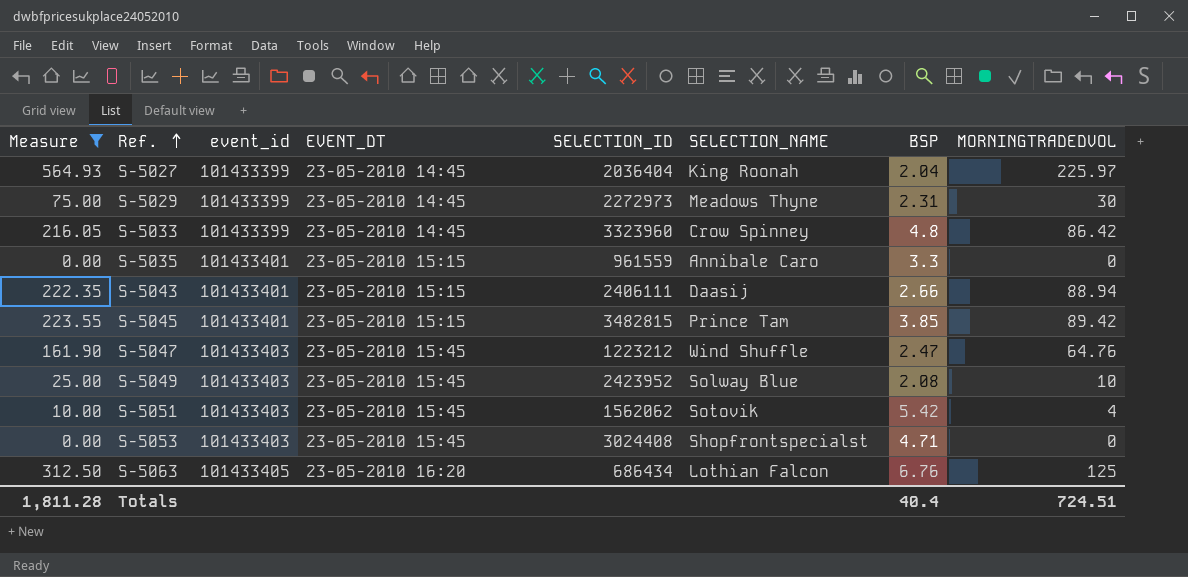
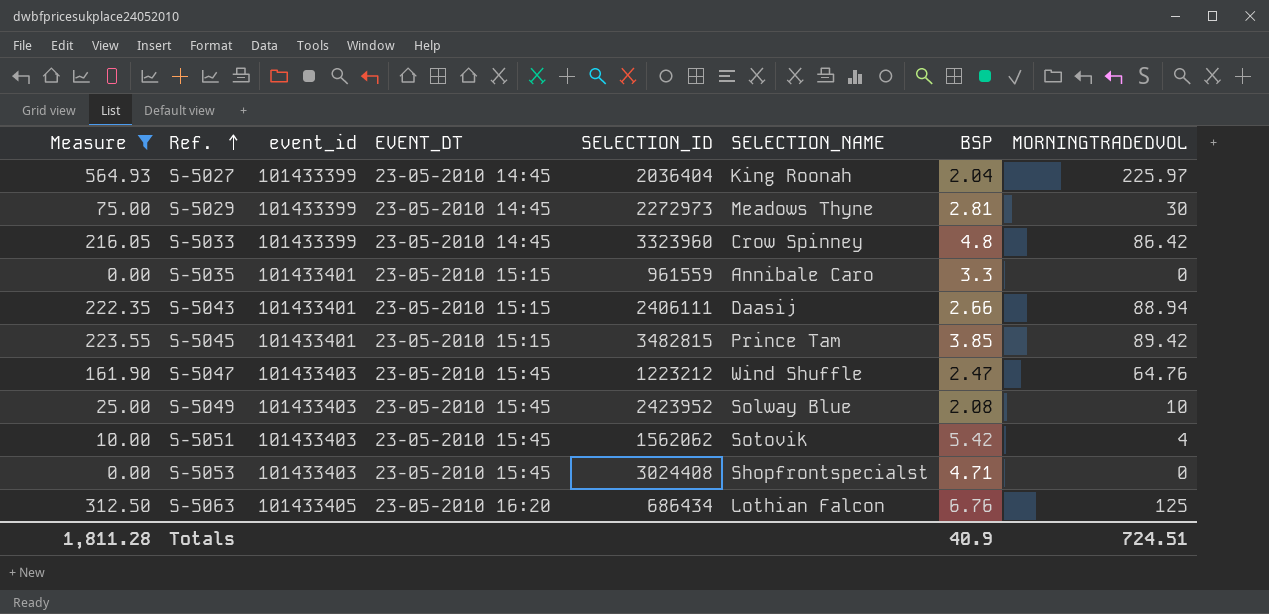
S-5029 | BSP: 2.31 -> 2.81
Totals | BSP: 40.4 -> 40.9

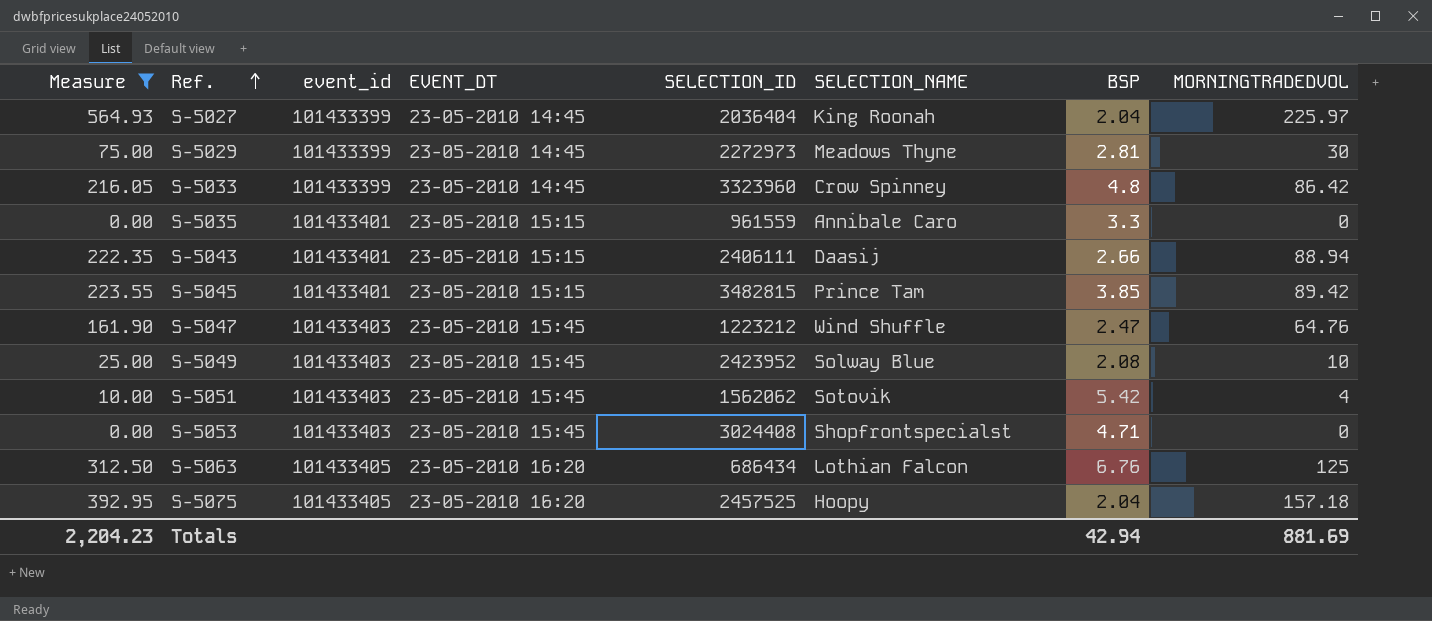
row S-5075: none -> 392.95 | 101433405 | 23-05-2010 16:20 | 2457525 | Hoopy | 2.04 | 157.18
Totals | Measure: 1,811.28 -> 2,204.23
Totals | BSP: 40.9 -> 42.94
Totals | MORNINGTRADEDVOL: 724.51 -> 881.69

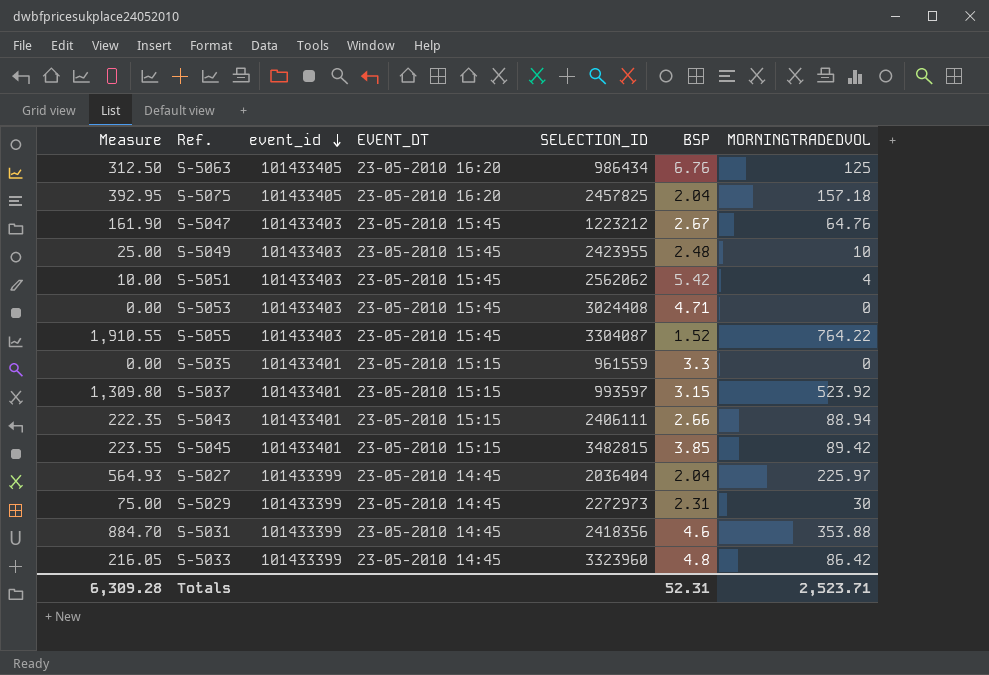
filter: Measure <= 564.93 -> none
row order: Ref. ascending -> event_id descending
column SELECTION_NAME | position: 6 -> none
S-5063 | SELECTION_ID: 686434 -> 986434
S-5075 | SELECTION_ID: 2457525 -> 2457825
S-5047 | BSP: 2.47 -> 2.67
S-5049 | SELECTION_ID: 2423952 -> 2423955
S-5049 | BSP: 2.08 -> 2.48
S-5051 | SELECTION_ID: 1562062 -> 2562062
S-5029 | BSP: 2.81 -> 2.31
Totals | Measure: 2,204.23 -> 6,309.28
Totals | BSP: 42.94 -> 52.31
Totals | MORNINGTRADEDVOL: 881.69 -> 2,523.71

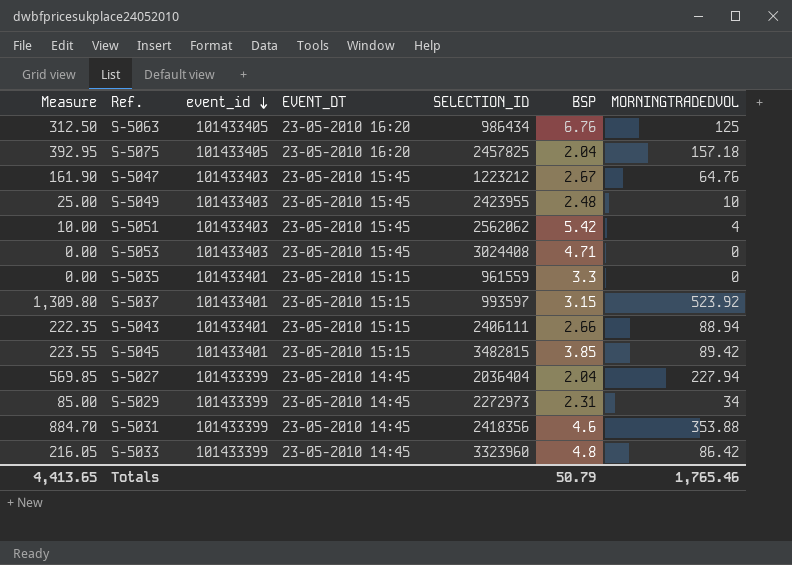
row S-5055: 1,910.55 | 101433403 | 23-05-2010 15:45 | 3304087 | 1.52 | 764.22 -> none
S-5027 | Measure: 564.93 -> 569.85
S-5027 | MORNINGTRADEDVOL: 225.97 -> 227.94
S-5029 | Measure: 75.00 -> 85.00
S-5029 | MORNINGTRADEDVOL: 30 -> 34
Totals | Measure: 6,309.28 -> 4,413.65
Totals | BSP: 52.31 -> 50.79
Totals | MORNINGTRADEDVOL: 2,523.71 -> 1,765.46

